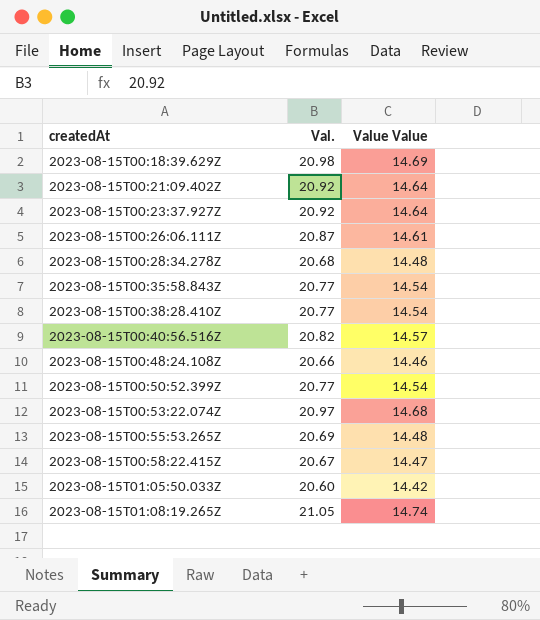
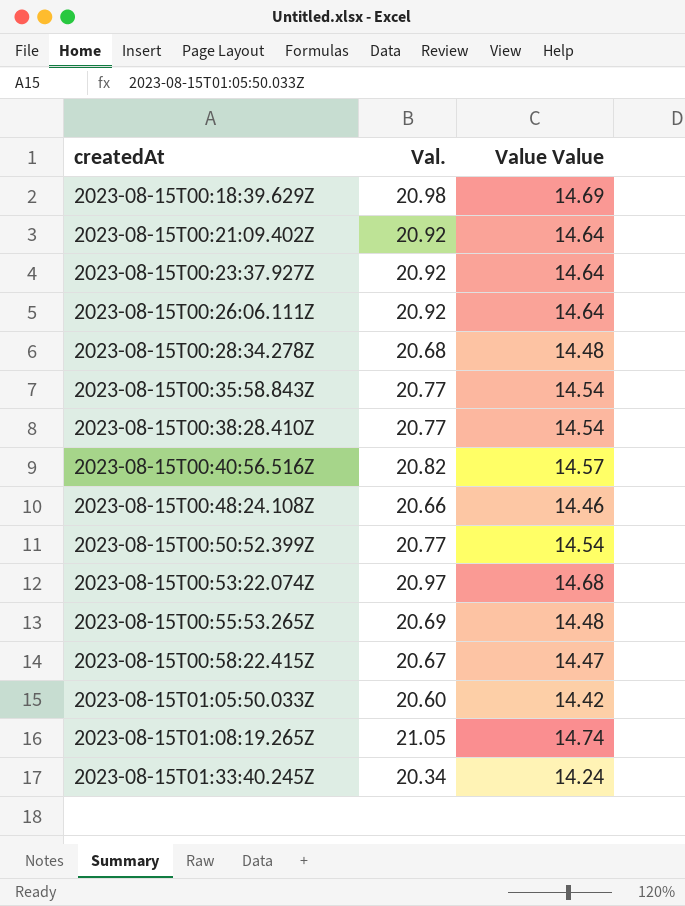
2023-08-15T00:26:06.111Z | Val.: 20.87 -> 20.92
2023-08-15T00:26:06.111Z | Value Value: 14.61 -> 14.64
row 2023-08-15T01:33:40.245Z: none -> 20.34 | 14.24

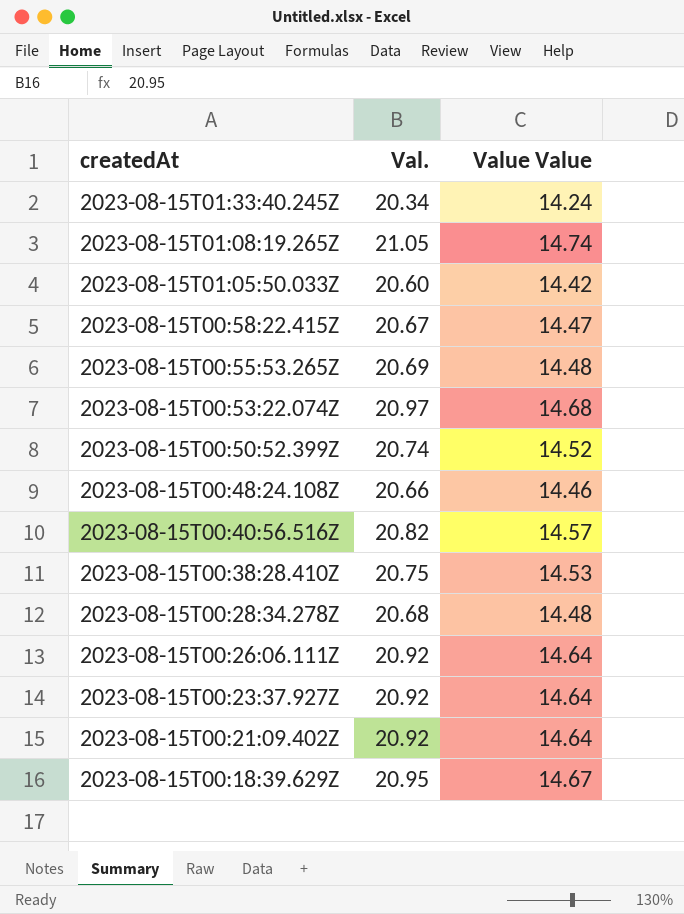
row order: createdAt ascending -> createdAt descending
row 2023-08-15T00:35:58.843Z: 20.77 | 14.54 -> none
2023-08-15T00:50:52.399Z | Val.: 20.77 -> 20.74
2023-08-15T00:50:52.399Z | Value Value: 14.54 -> 14.52
2023-08-15T00:38:28.410Z | Val.: 20.77 -> 20.75
2023-08-15T00:38:28.410Z | Value Value: 14.54 -> 14.53
2023-08-15T00:18:39.629Z | Val.: 20.98 -> 20.95
2023-08-15T00:18:39.629Z | Value Value: 14.69 -> 14.67

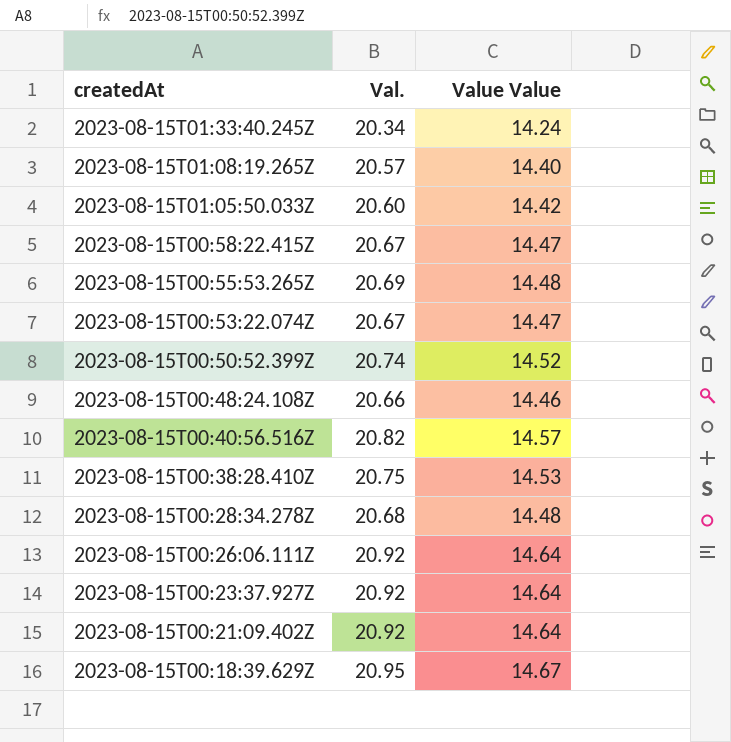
2023-08-15T01:08:19.265Z | Val.: 21.05 -> 20.57
2023-08-15T01:08:19.265Z | Value Value: 14.74 -> 14.40
2023-08-15T00:53:22.074Z | Val.: 20.97 -> 20.67
2023-08-15T00:53:22.074Z | Value Value: 14.68 -> 14.47

